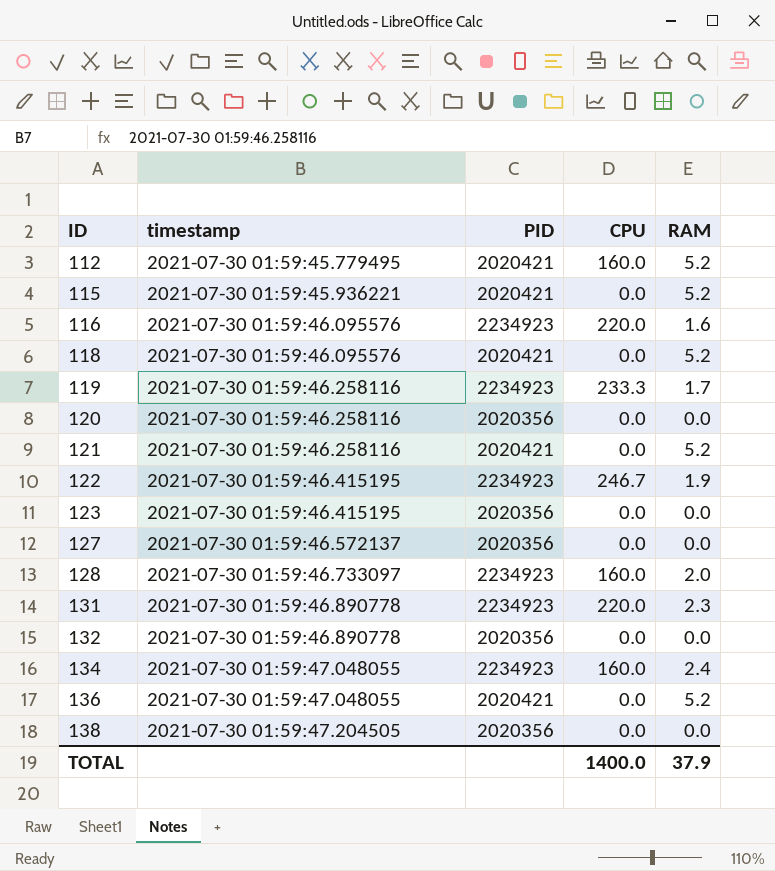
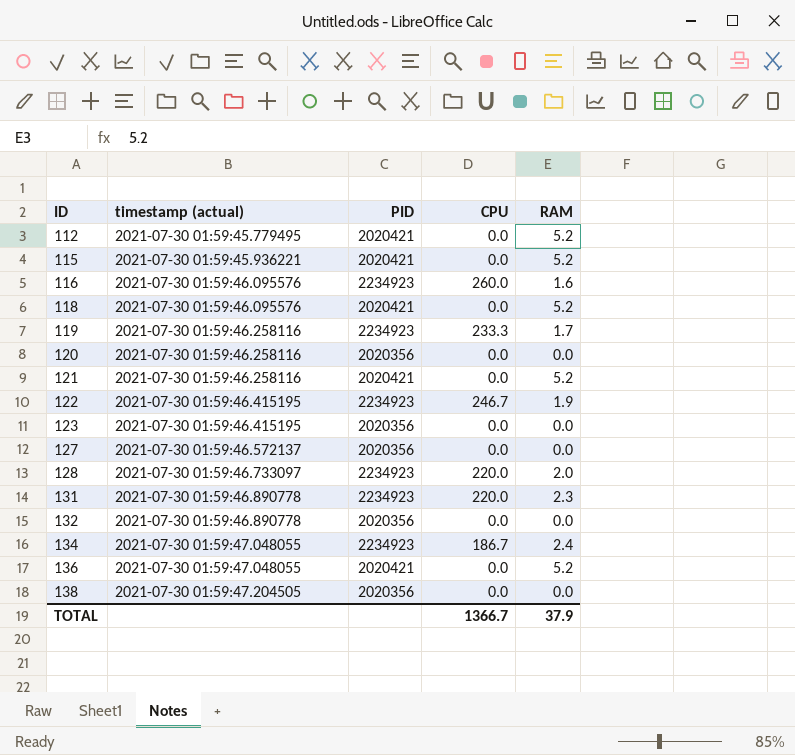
column name: timestamp -> timestamp (actual)
112 | CPU: 160.0 -> 0.0
116 | CPU: 220.0 -> 260.0
128 | CPU: 160.0 -> 220.0
134 | CPU: 160.0 -> 186.7
TOTAL | CPU: 1400.0 -> 1366.7

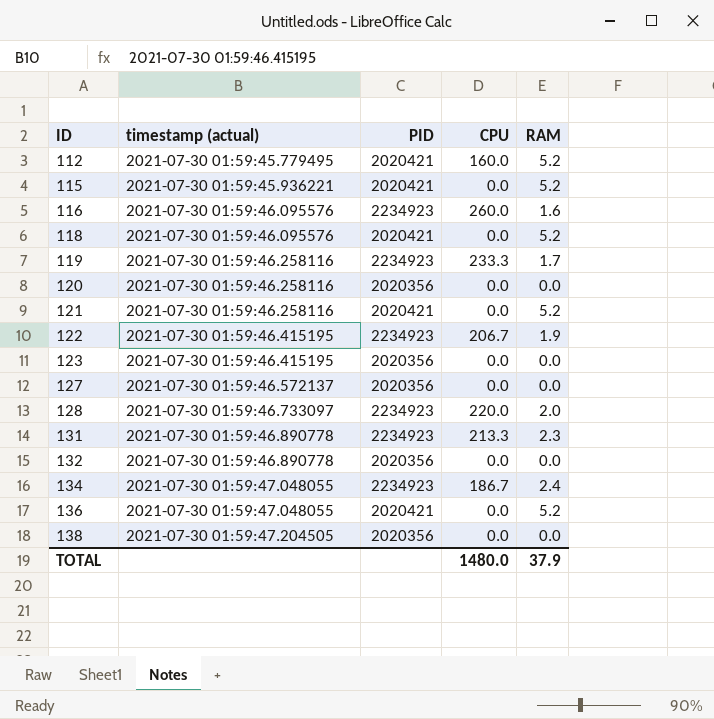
112 | CPU: 0.0 -> 160.0
122 | CPU: 246.7 -> 206.7
131 | CPU: 220.0 -> 213.3
TOTAL | CPU: 1366.7 -> 1480.0

